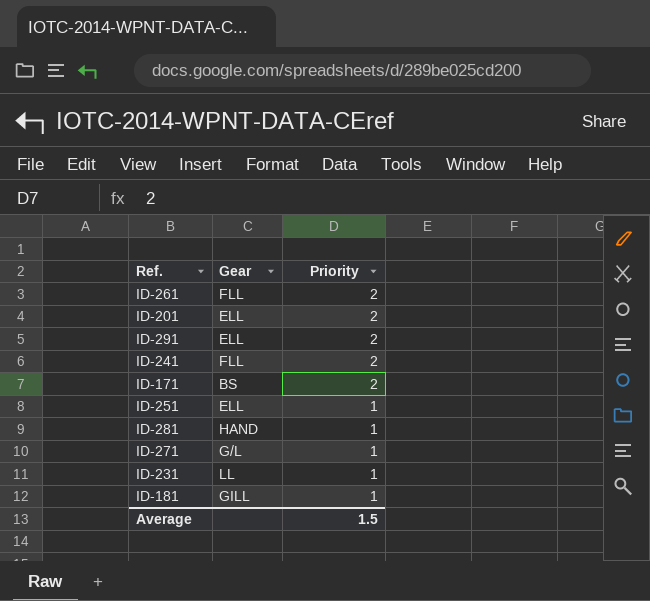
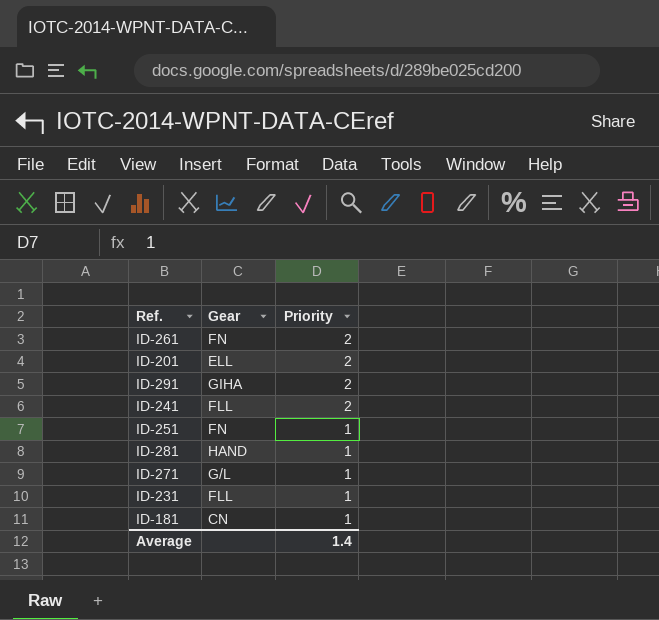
row ID-171: BS | 2 -> none
ID-261 | Gear: FLL -> FN
ID-291 | Gear: ELL -> GIHA
ID-251 | Gear: ELL -> FN
ID-231 | Gear: LL -> FLL
ID-181 | Gear: GILL -> CN
Average | Priority: 1.5 -> 1.4

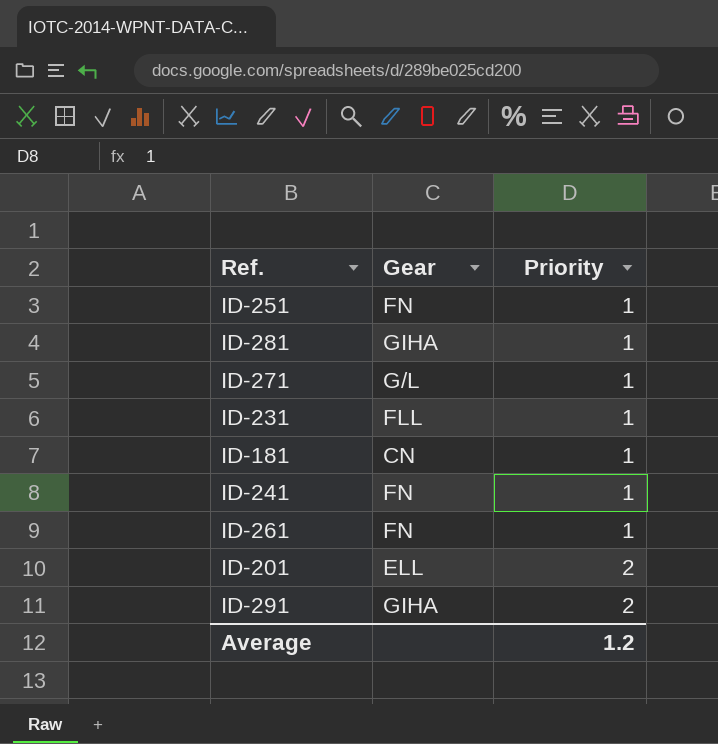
row order: Priority descending -> Priority ascending
ID-281 | Gear: HAND -> GIHA
ID-241 | Gear: FLL -> FN
ID-241 | Priority: 2 -> 1
ID-261 | Priority: 2 -> 1
Average | Priority: 1.4 -> 1.2

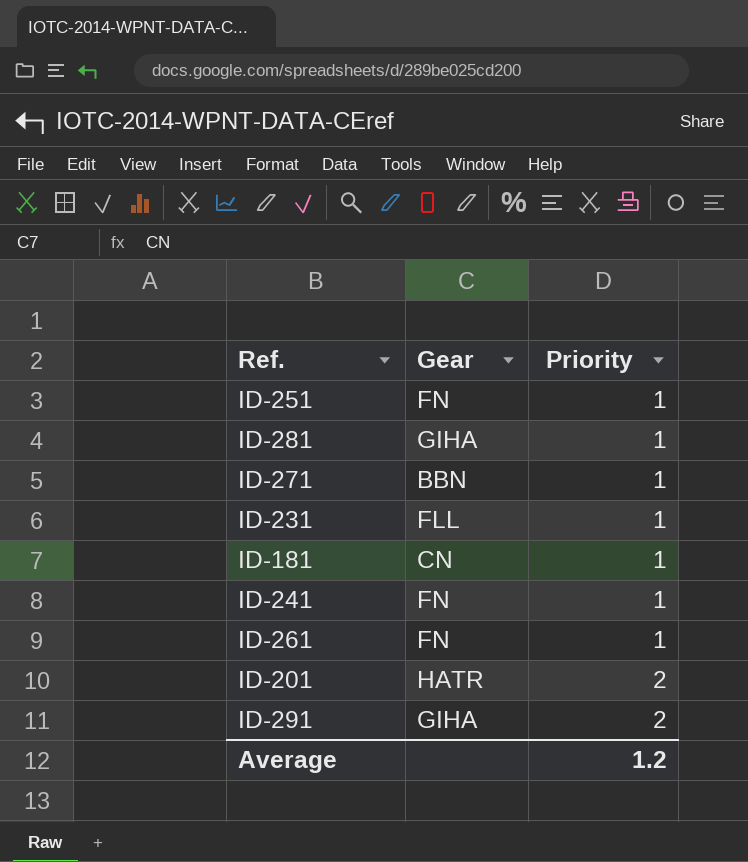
ID-271 | Gear: G/L -> BBN
ID-201 | Gear: ELL -> HATR

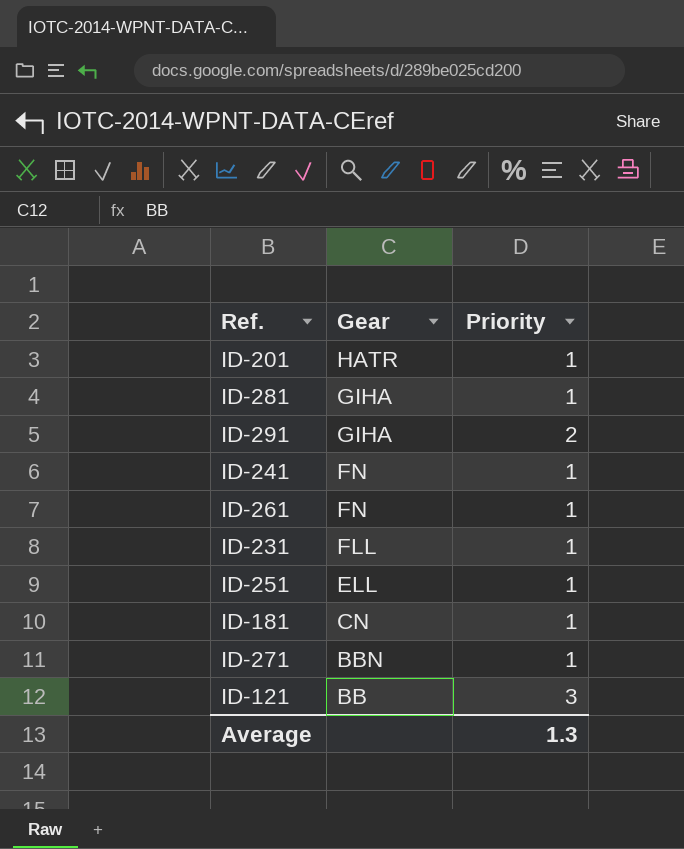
row order: Priority ascending -> Gear descending
ID-201 | Priority: 2 -> 1
ID-251 | Gear: FN -> ELL
row ID-121: none -> BB | 3
Average | Priority: 1.2 -> 1.3

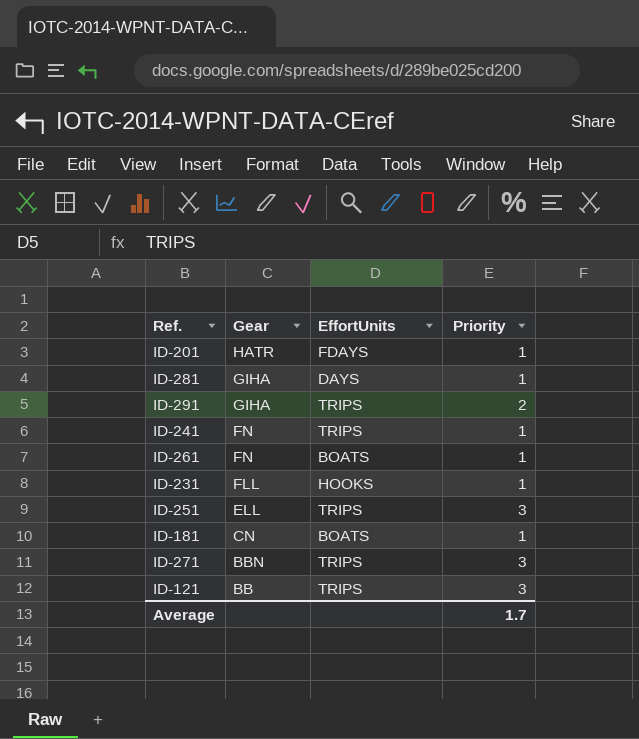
column EffortUnits | position: none -> 3
ID-251 | Priority: 1 -> 3
ID-271 | Priority: 1 -> 3
Average | Priority: 1.3 -> 1.7

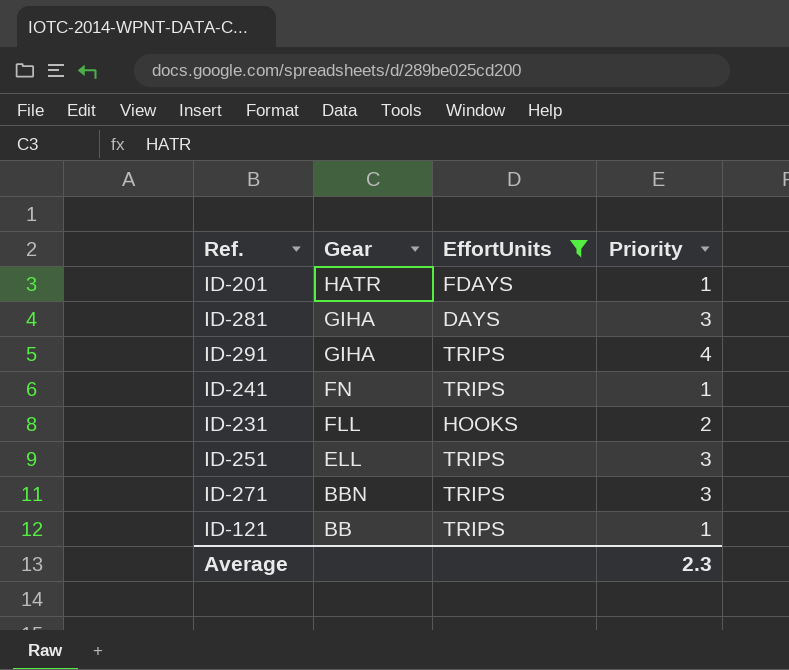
filter: none -> EffortUnits != BOATS
ID-281 | Priority: 1 -> 3
ID-291 | Priority: 2 -> 4
ID-231 | Priority: 1 -> 2
ID-121 | Priority: 3 -> 1
Average | Priority: 1.7 -> 2.3

